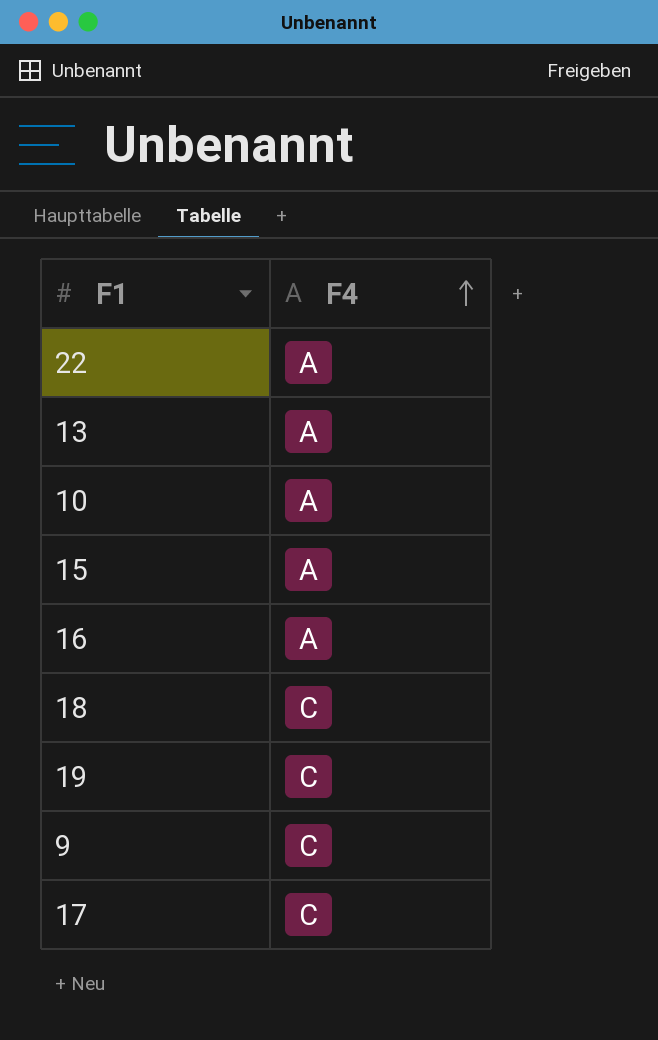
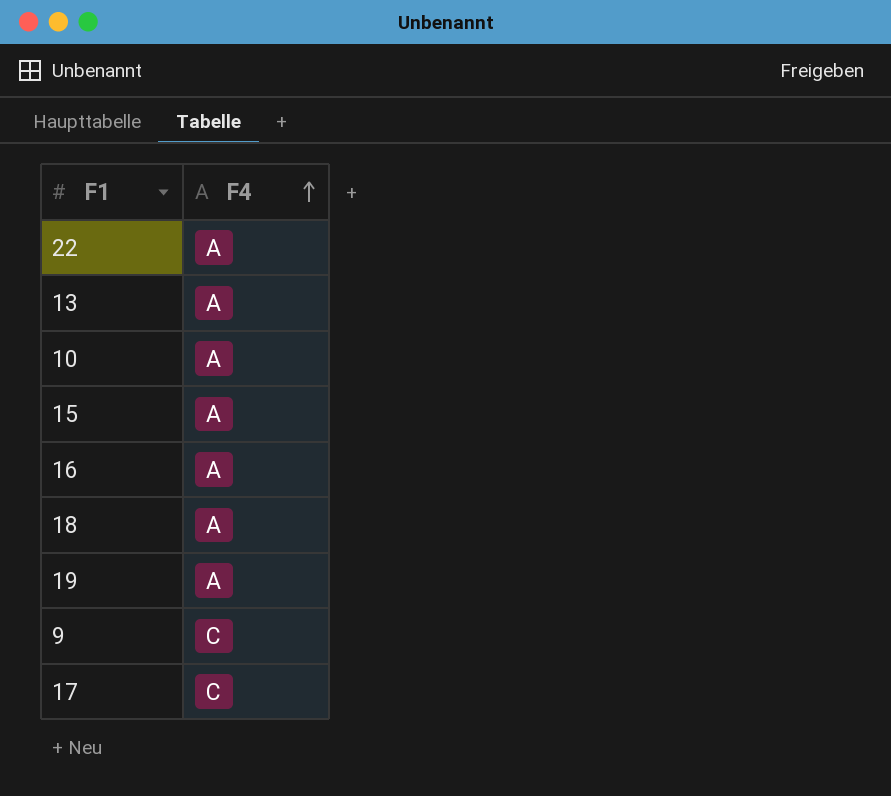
18 | F4: C -> A
19 | F4: C -> A

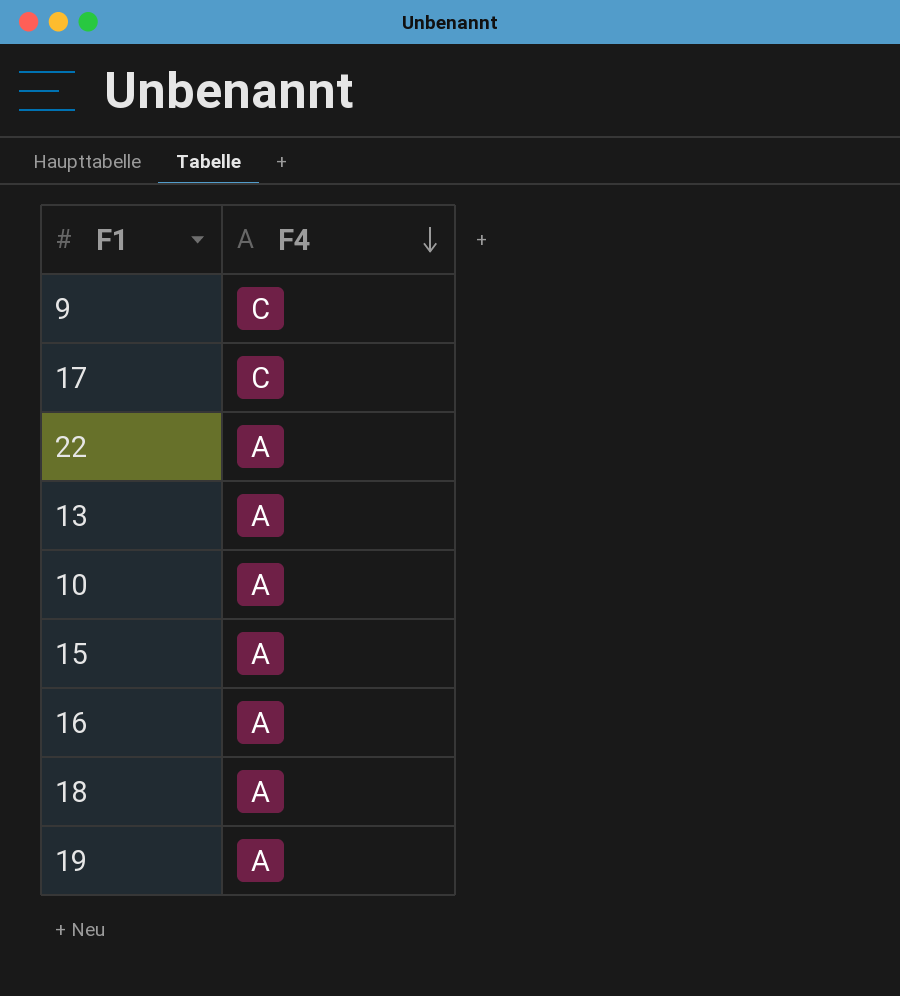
row order: F4 ascending -> F4 descending

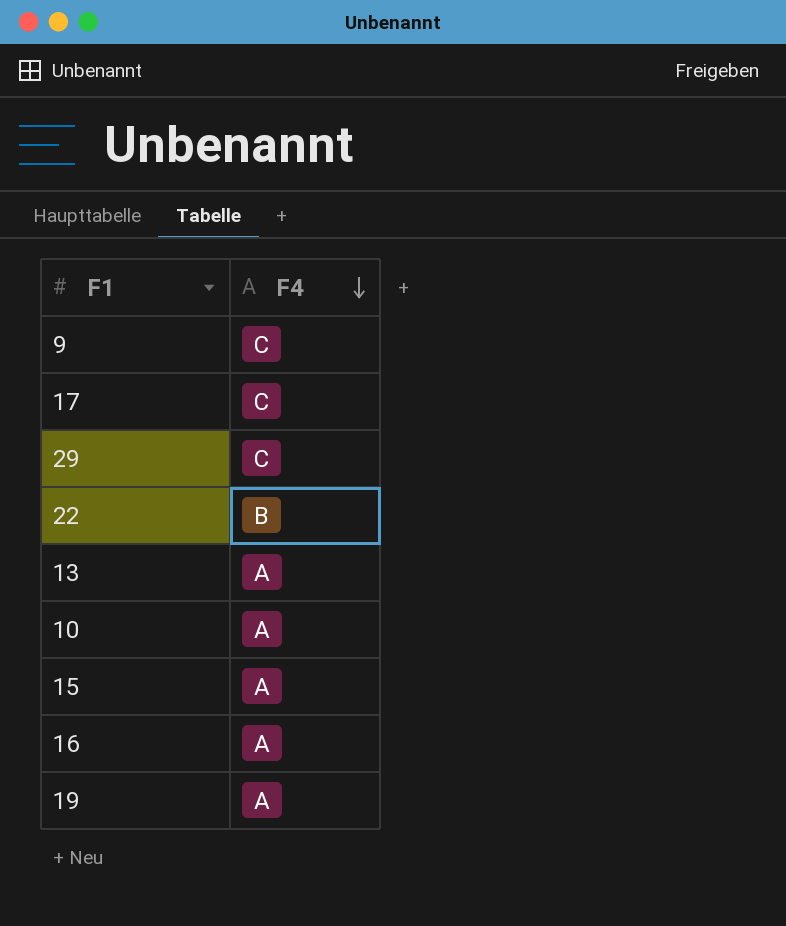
row 18: A -> none
row 29: none -> C
22 | F4: A -> B

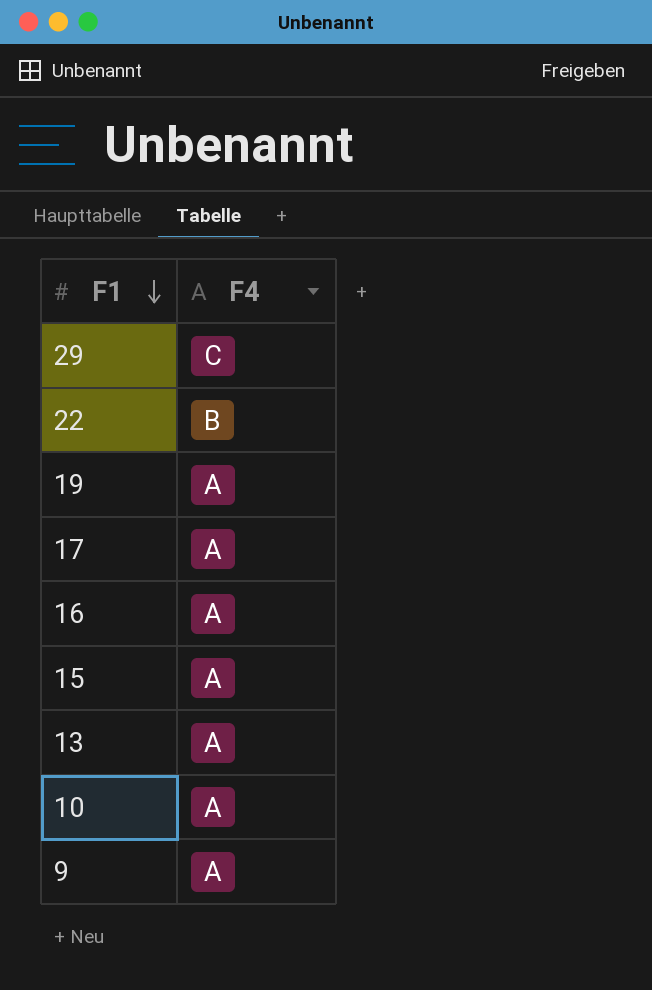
row order: F4 descending -> F1 descending
17 | F4: C -> A
9 | F4: C -> A

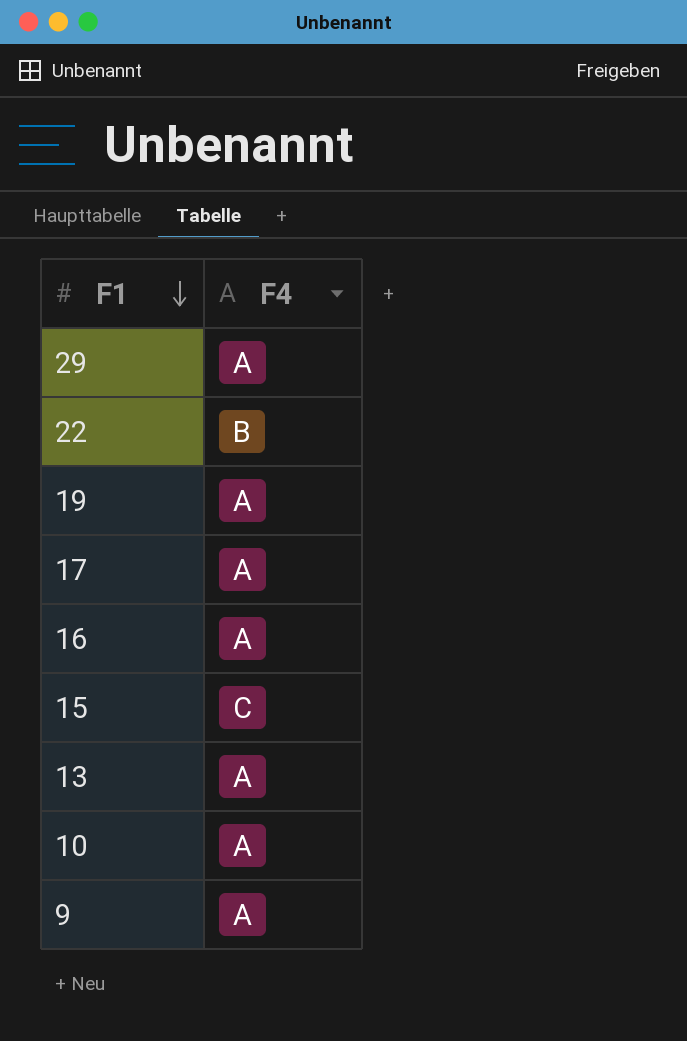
29 | F4: C -> A
15 | F4: A -> C

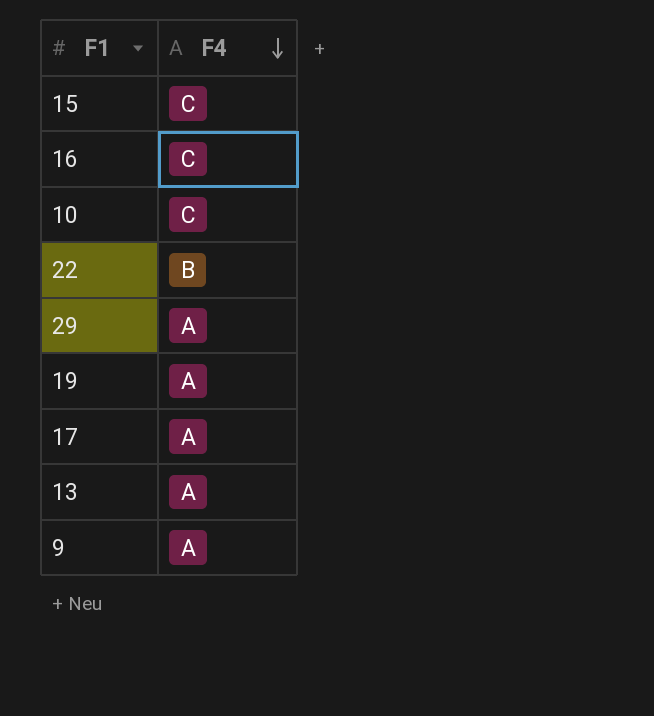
row order: F1 descending -> F4 descending
16 | F4: A -> C
10 | F4: A -> C

